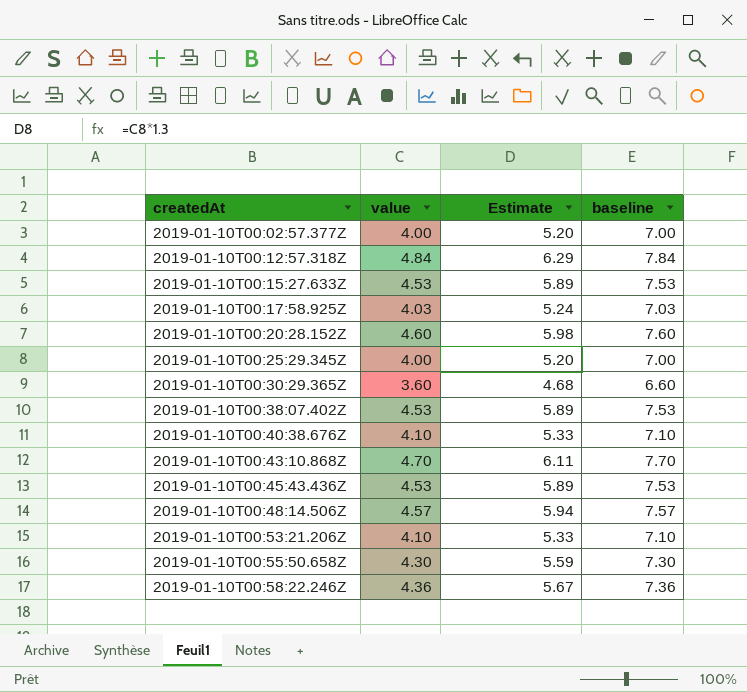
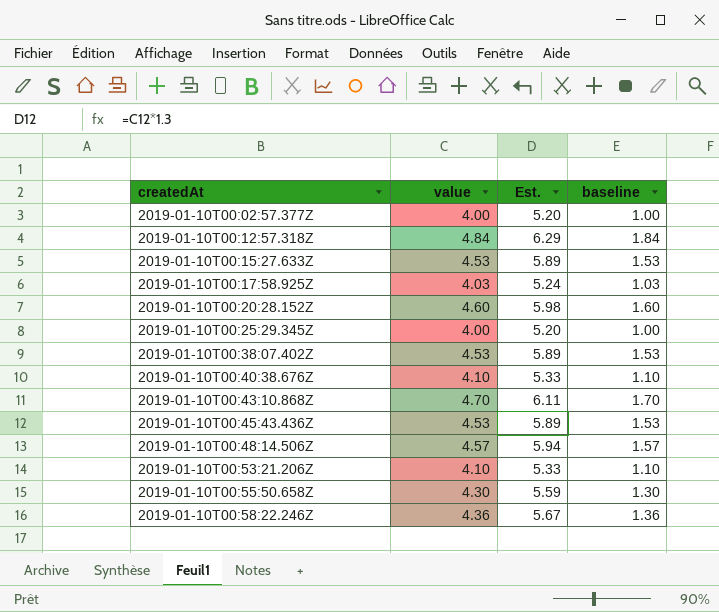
column name: Estimate -> Est.
column baseline | formula: [value] + 3 -> [value] - 3
row 2019-01-10T00:30:29.365Z: 3.60 | 4.68 | 6.60 -> none

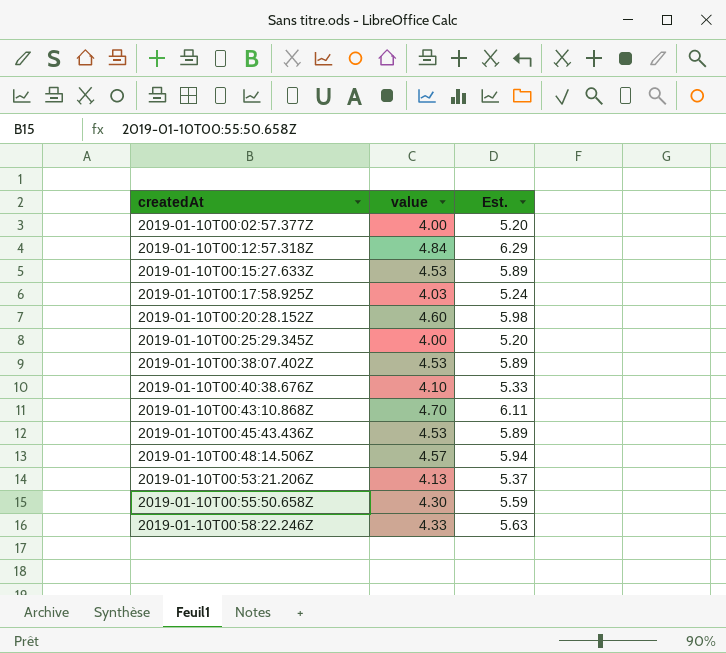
column baseline | formula: [value] - 3 -> none
2019-01-10T00:53:21.206Z | value: 4.10 -> 4.13
2019-01-10T00:53:21.206Z | Est.: 5.33 -> 5.37
2019-01-10T00:58:22.246Z | value: 4.36 -> 4.33
2019-01-10T00:58:22.246Z | Est.: 5.67 -> 5.63

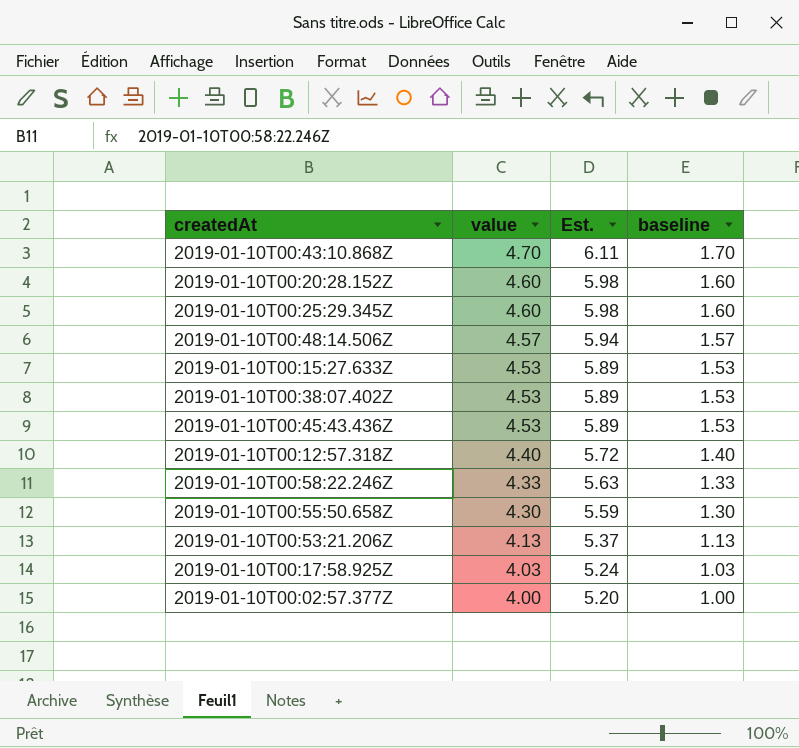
row order: createdAt ascending -> value descending
column baseline | formula: none -> [value] - 3
row 2019-01-10T00:40:38.676Z: 4.10 | 5.33 -> none
2019-01-10T00:25:29.345Z | value: 4.00 -> 4.60
2019-01-10T00:25:29.345Z | Est.: 5.20 -> 5.98
2019-01-10T00:12:57.318Z | value: 4.84 -> 4.40
2019-01-10T00:12:57.318Z | Est.: 6.29 -> 5.72

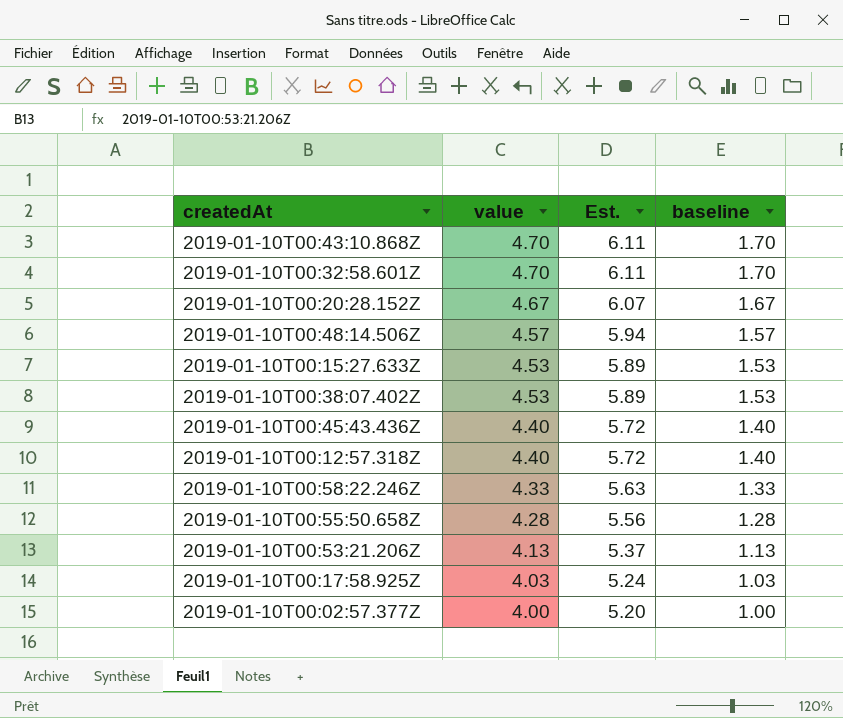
row 2019-01-10T00:25:29.345Z: 4.60 | 5.98 | 1.60 -> none
row 2019-01-10T00:32:58.601Z: none -> 4.70 | 6.11 | 1.70
2019-01-10T00:20:28.152Z | value: 4.60 -> 4.67
2019-01-10T00:20:28.152Z | Est.: 5.98 -> 6.07
2019-01-10T00:20:28.152Z | baseline: 1.60 -> 1.67
2019-01-10T00:45:43.436Z | value: 4.53 -> 4.40
2019-01-10T00:45:43.436Z | Est.: 5.89 -> 5.72
2019-01-10T00:45:43.436Z | baseline: 1.53 -> 1.40
2019-01-10T00:55:50.658Z | value: 4.30 -> 4.28
2019-01-10T00:55:50.658Z | Est.: 5.59 -> 5.56
2019-01-10T00:55:50.658Z | baseline: 1.30 -> 1.28

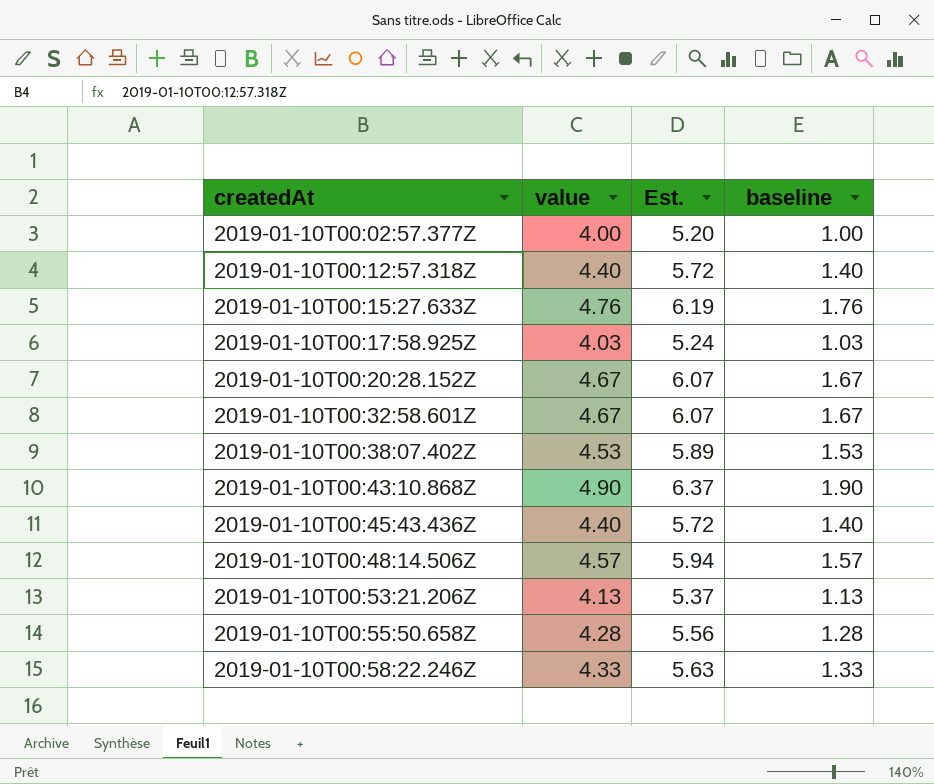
row order: value descending -> createdAt ascending
2019-01-10T00:15:27.633Z | value: 4.53 -> 4.76
2019-01-10T00:15:27.633Z | Est.: 5.89 -> 6.19
2019-01-10T00:15:27.633Z | baseline: 1.53 -> 1.76
2019-01-10T00:32:58.601Z | value: 4.70 -> 4.67
2019-01-10T00:32:58.601Z | Est.: 6.11 -> 6.07
2019-01-10T00:32:58.601Z | baseline: 1.70 -> 1.67
2019-01-10T00:43:10.868Z | value: 4.70 -> 4.90
2019-01-10T00:43:10.868Z | Est.: 6.11 -> 6.37
2019-01-10T00:43:10.868Z | baseline: 1.70 -> 1.90

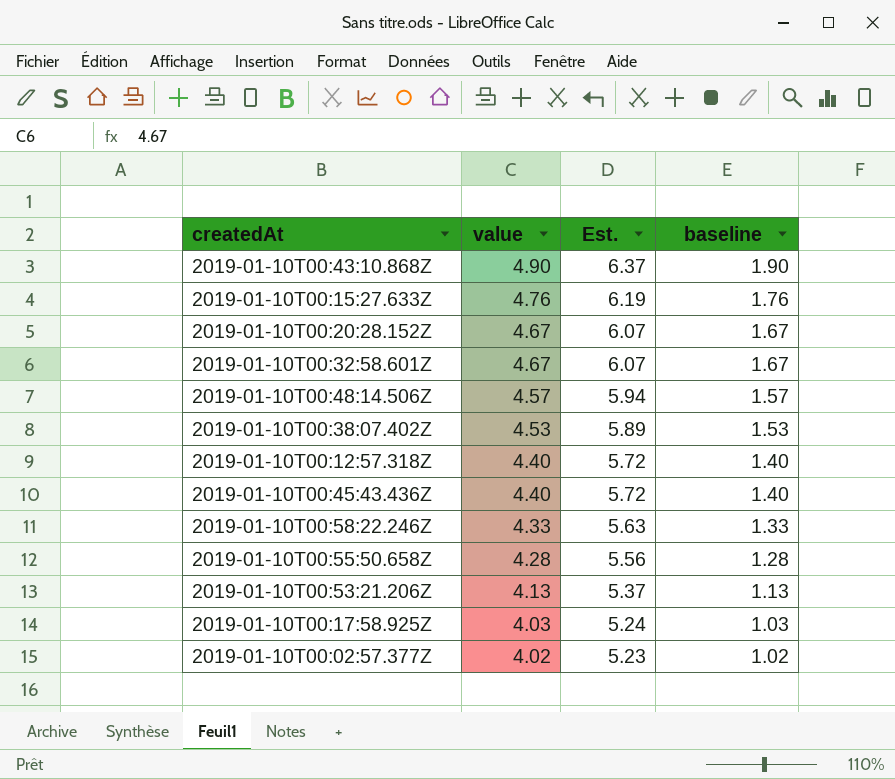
row order: createdAt ascending -> value descending
2019-01-10T00:02:57.377Z | value: 4.00 -> 4.02
2019-01-10T00:02:57.377Z | Est.: 5.20 -> 5.23
2019-01-10T00:02:57.377Z | baseline: 1.00 -> 1.02

